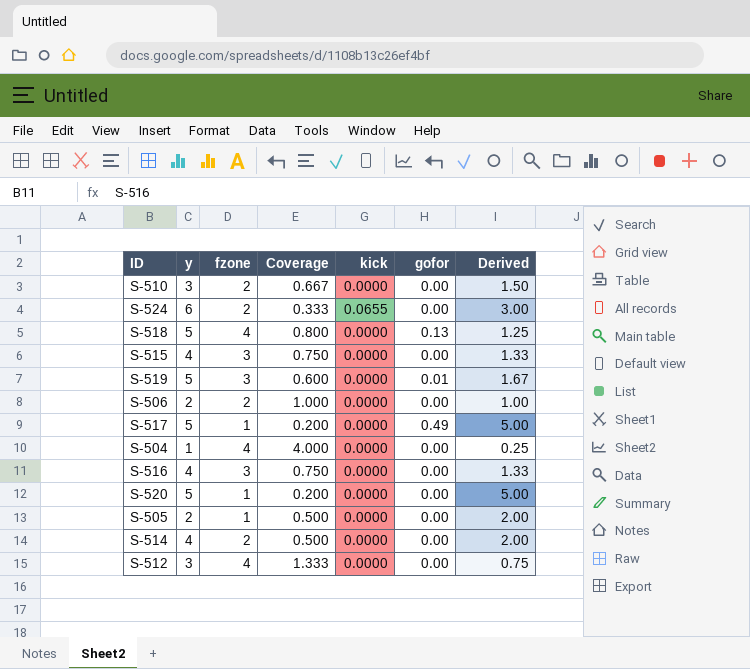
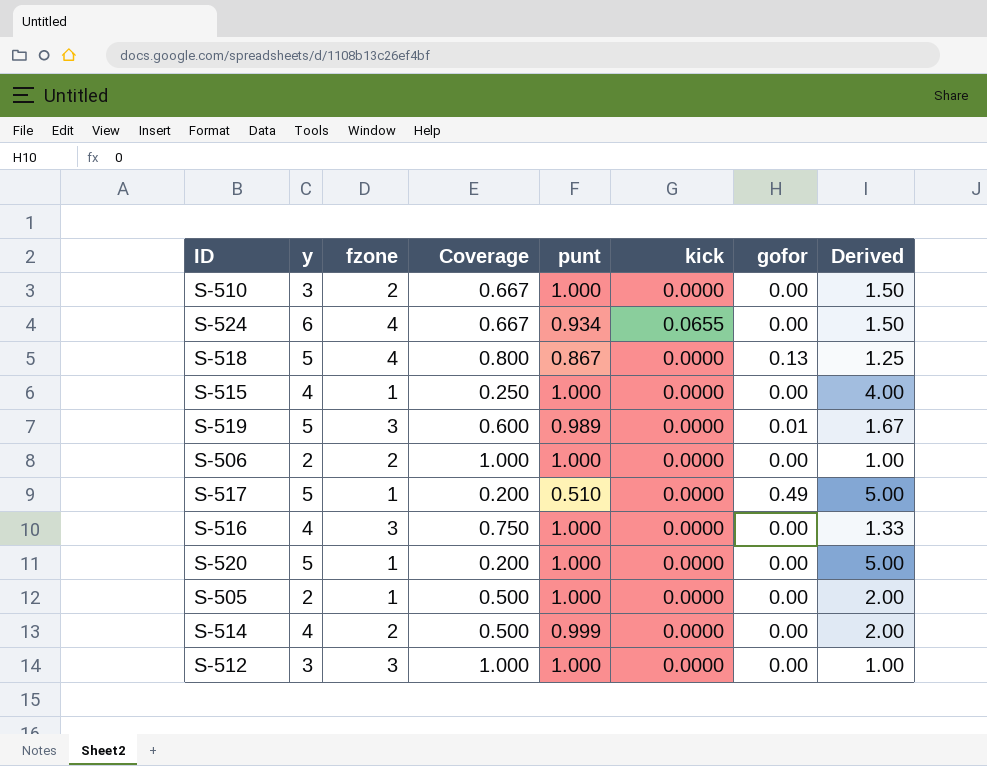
column punt | position: none -> 5
row S-504: 1 | 4 | 4.000 | 0.0000 | 0.00 | 0.25 -> none
S-524 | fzone: 2 -> 4
S-524 | Coverage: 0.333 -> 0.667
S-524 | Derived: 3.00 -> 1.50
S-515 | fzone: 3 -> 1
S-515 | Coverage: 0.750 -> 0.250
S-515 | Derived: 1.33 -> 4.00
S-512 | fzone: 4 -> 3
S-512 | Coverage: 1.333 -> 1.000
S-512 | Derived: 0.75 -> 1.00

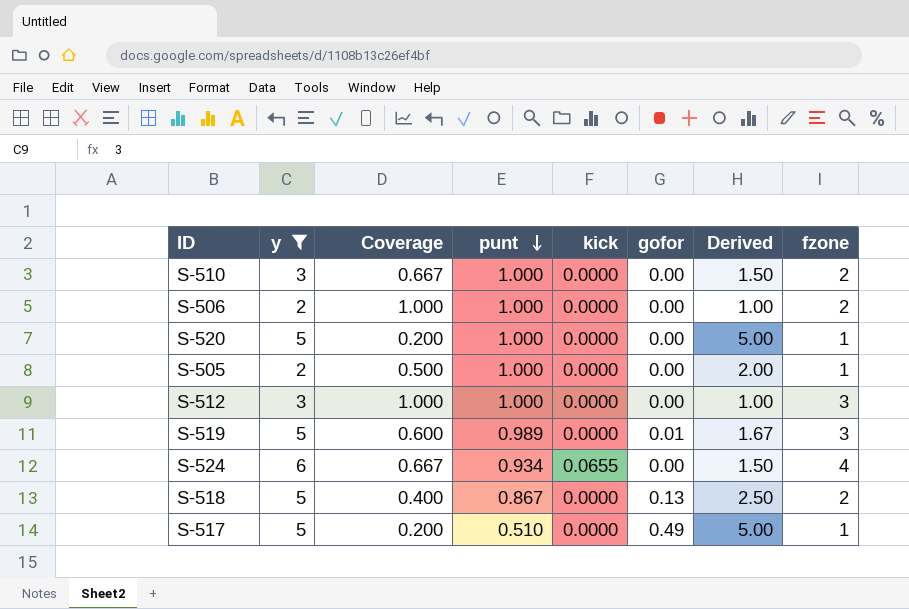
filter: none -> y != 4
row order: none -> punt descending
column fzone | position: 3 -> 8
S-518 | Coverage: 0.800 -> 0.400
S-518 | Derived: 1.25 -> 2.50
S-518 | fzone: 4 -> 2

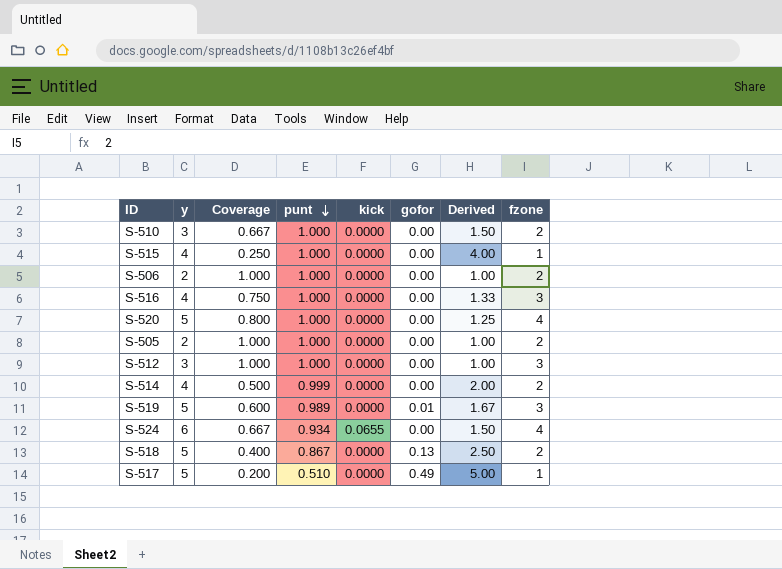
filter: y != 4 -> none
S-520 | Coverage: 0.200 -> 0.800
S-520 | Derived: 5.00 -> 1.25
S-520 | fzone: 1 -> 4
S-505 | Coverage: 0.500 -> 1.000
S-505 | Derived: 2.00 -> 1.00
S-505 | fzone: 1 -> 2

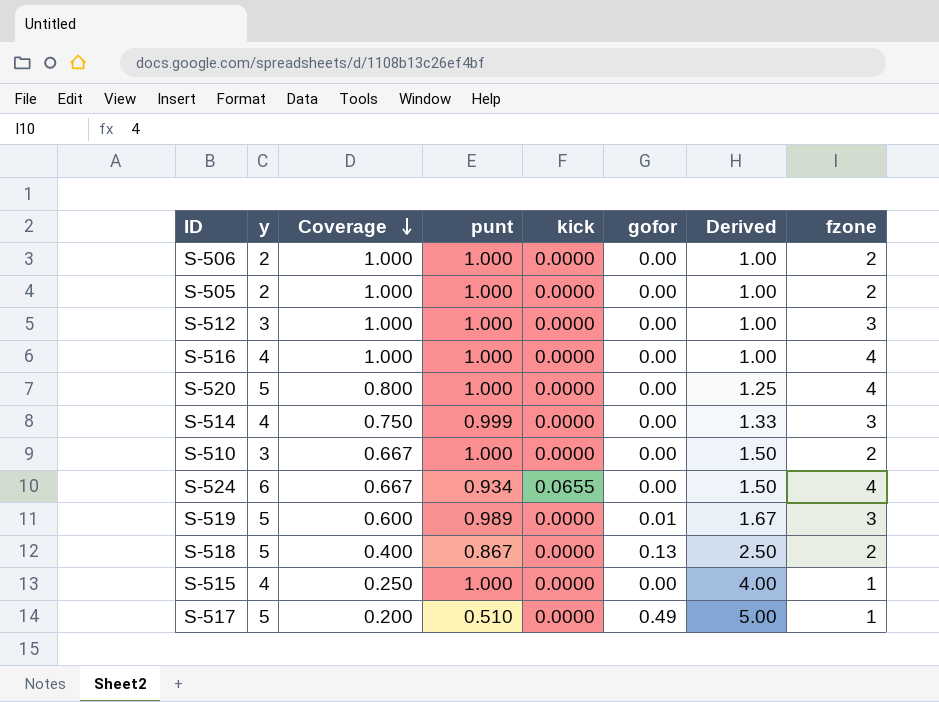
row order: punt descending -> Coverage descending
S-516 | Coverage: 0.750 -> 1.000
S-516 | Derived: 1.33 -> 1.00
S-516 | fzone: 3 -> 4
S-514 | Coverage: 0.500 -> 0.750
S-514 | Derived: 2.00 -> 1.33
S-514 | fzone: 2 -> 3

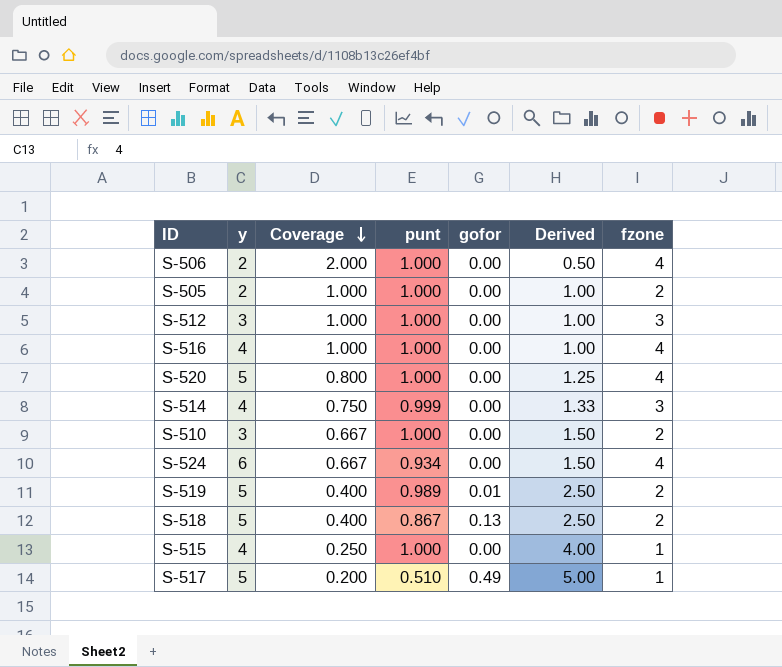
column kick | position: 5 -> none
S-506 | Coverage: 1.000 -> 2.000
S-506 | Derived: 1.00 -> 0.50
S-506 | fzone: 2 -> 4
S-519 | Coverage: 0.600 -> 0.400
S-519 | Derived: 1.67 -> 2.50
S-519 | fzone: 3 -> 2

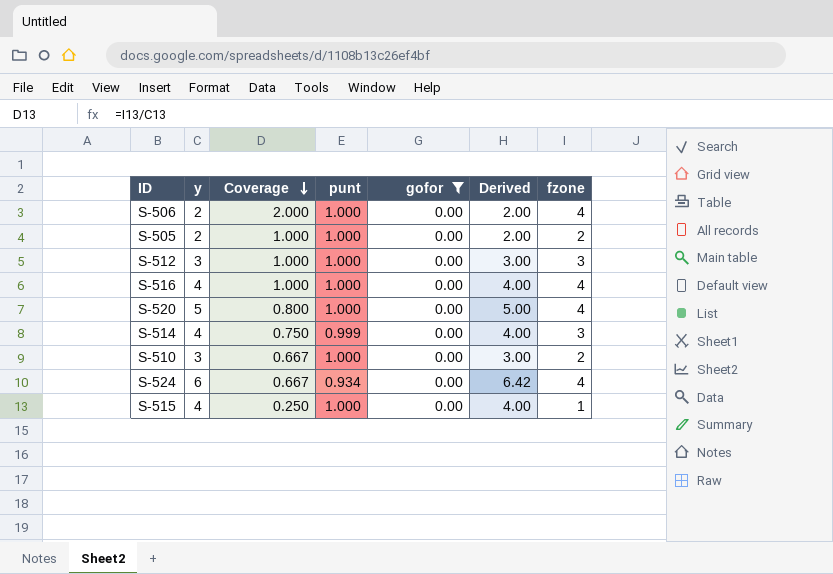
filter: none -> gofor = 0.00
column Derived | formula: [y] / [fzone] -> [y] / [punt]

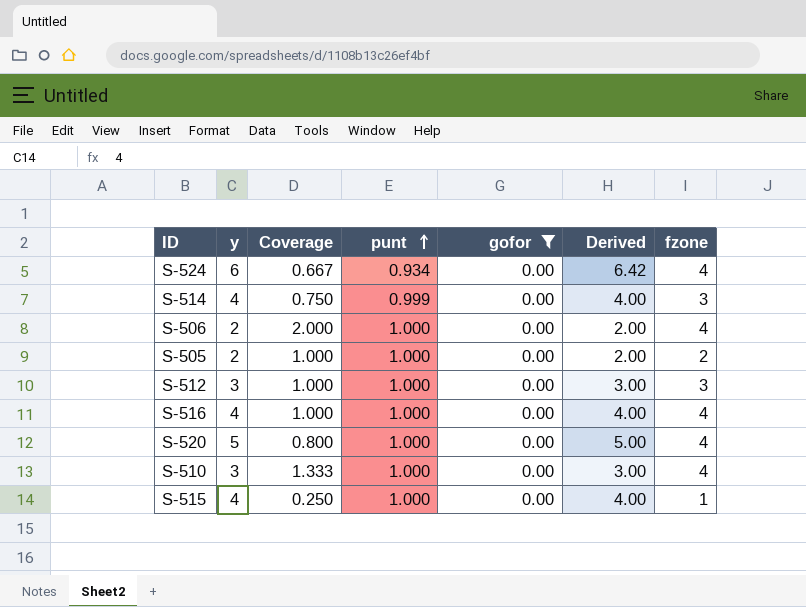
row order: Coverage descending -> punt ascending
S-510 | Coverage: 0.667 -> 1.333
S-510 | fzone: 2 -> 4

